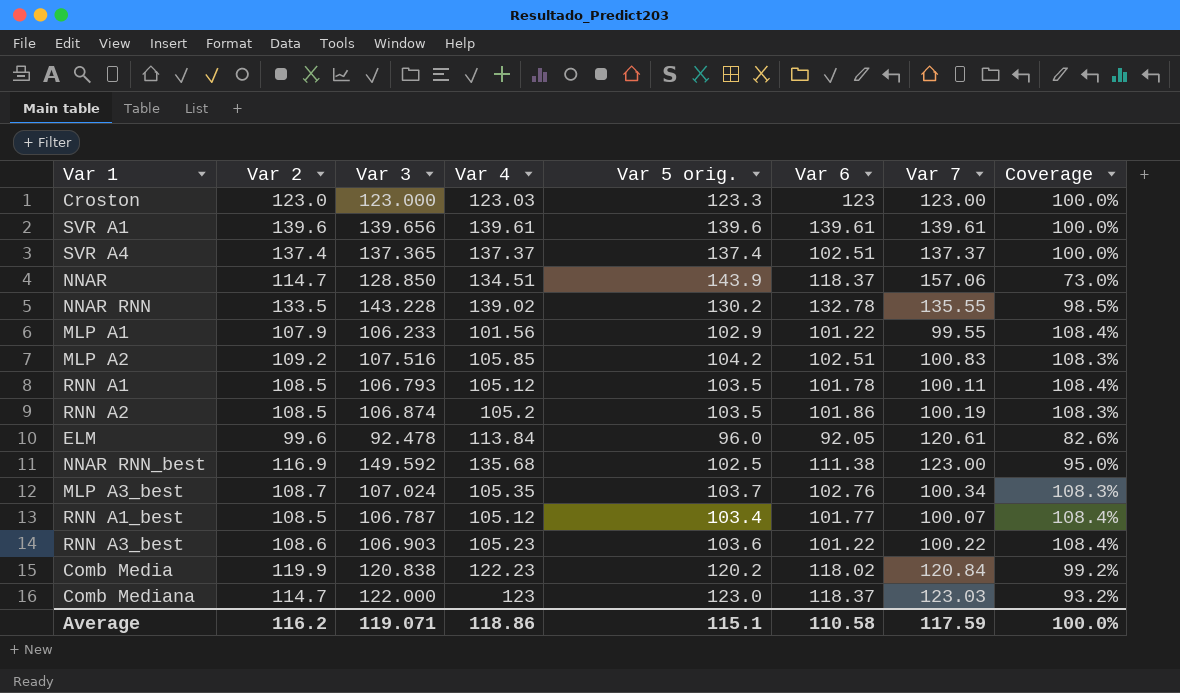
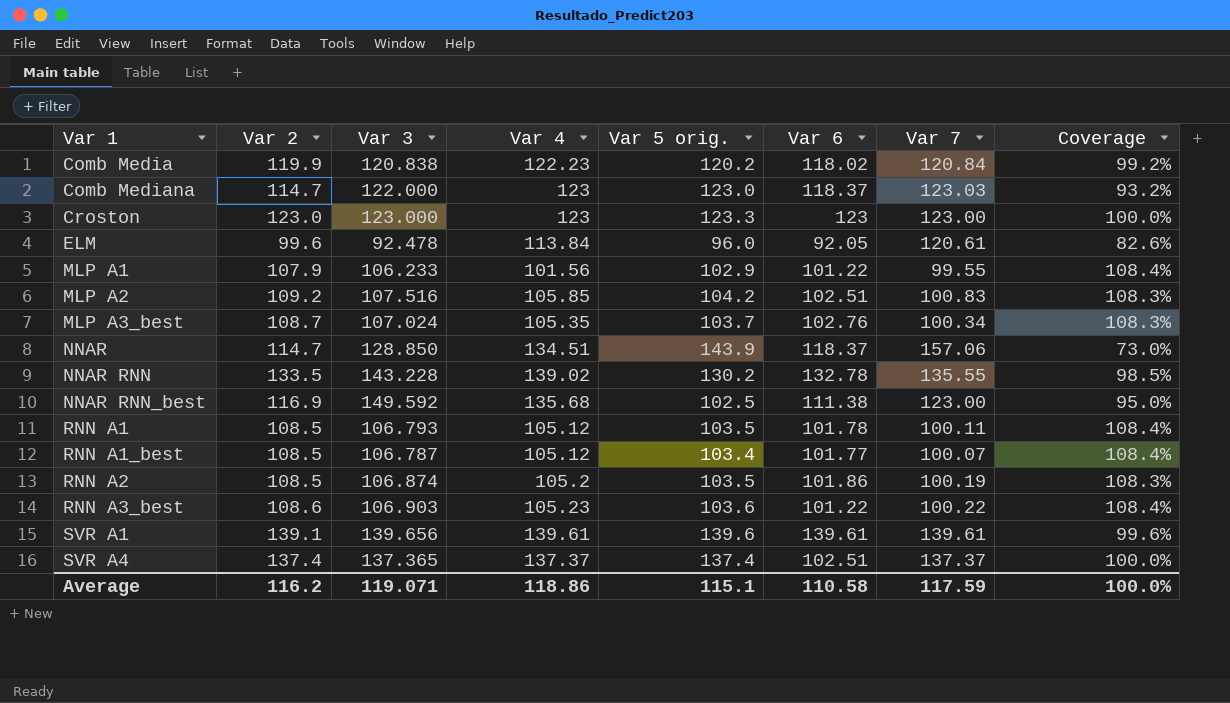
row order: none -> Var 1 ascending
Croston | Var 4: 123.03 -> 123
SVR A1 | Var 2: 139.6 -> 139.1
SVR A1 | Coverage: 100.0% -> 99.6%

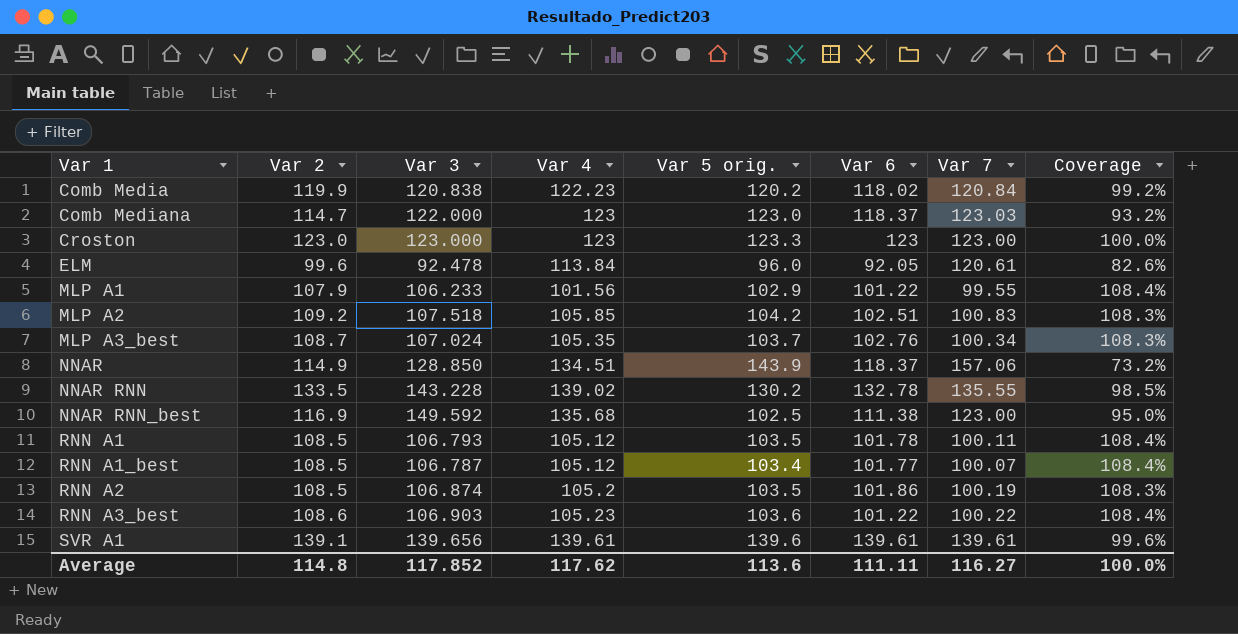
row SVR A4: 137.4 | 137.365 | 137.37 | 137.4 | 102.51 | 137.37 | 100.0% -> none
MLP A2 | Var 3: 107.516 -> 107.518
NNAR | Var 2: 114.7 -> 114.9
NNAR | Coverage: 73.0% -> 73.2%
Average | Var 2: 116.2 -> 114.8
Average | Var 3: 119.071 -> 117.852
Average | Var 4: 118.86 -> 117.62
Average | Var 5 orig.: 115.1 -> 113.6
Average | Var 6: 110.58 -> 111.11
Average | Var 7: 117.59 -> 116.27

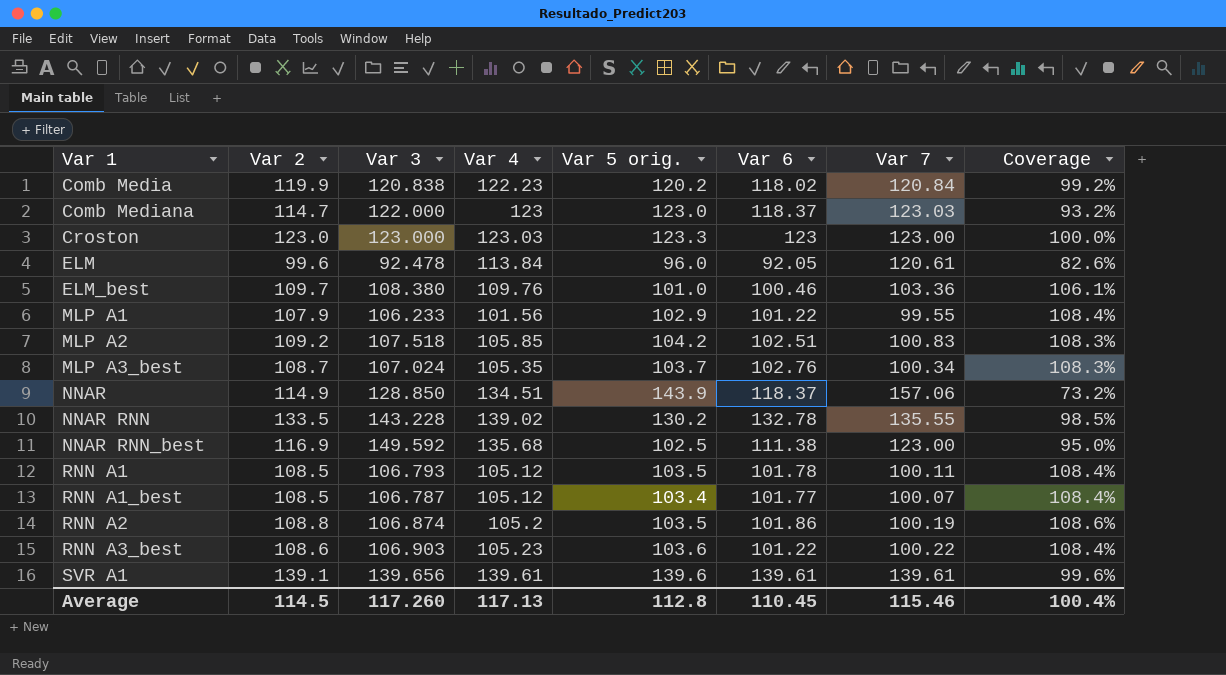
Croston | Var 4: 123 -> 123.03
row ELM_best: none -> 109.7 | 108.380 | 109.76 | 101.0 | 100.46 | 103.36 | 106.1%
RNN A2 | Var 2: 108.5 -> 108.8
RNN A2 | Coverage: 108.3% -> 108.6%
Average | Var 2: 114.8 -> 114.5
Average | Var 3: 117.852 -> 117.260
Average | Var 4: 117.62 -> 117.13
Average | Var 5 orig.: 113.6 -> 112.8
Average | Var 6: 111.11 -> 110.45
Average | Var 7: 116.27 -> 115.46
Average | Coverage: 100.0% -> 100.4%

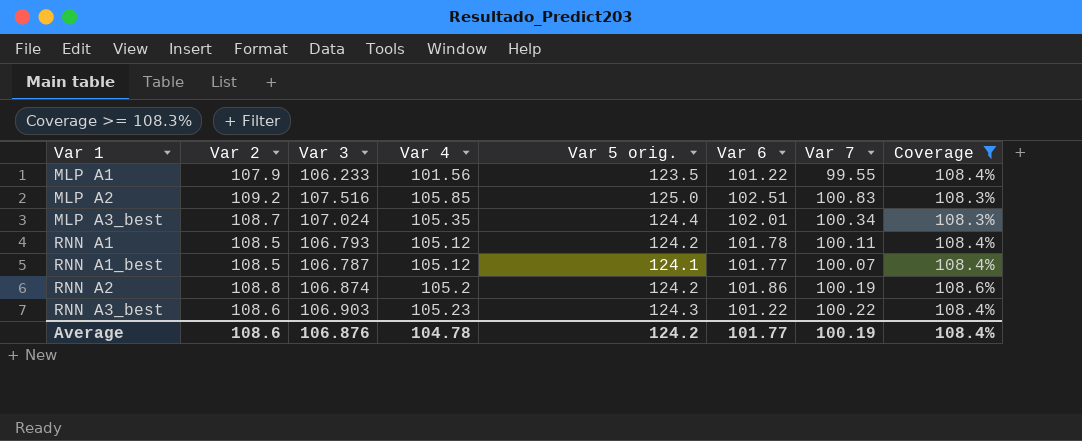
filter: none -> Coverage >= 108.3%
MLP A1 | Var 5 orig.: 102.9 -> 123.5
MLP A2 | Var 3: 107.518 -> 107.516
MLP A2 | Var 5 orig.: 104.2 -> 125.0
MLP A3_best | Var 5 orig.: 103.7 -> 124.4
MLP A3_best | Var 6: 102.76 -> 102.01
RNN A1 | Var 5 orig.: 103.5 -> 124.2
RNN A1_best | Var 5 orig.: 103.4 -> 124.1
RNN A2 | Var 5 orig.: 103.5 -> 124.2
RNN A3_best | Var 5 orig.: 103.6 -> 124.3
Average | Var 2: 114.5 -> 108.6
Average | Var 3: 117.260 -> 106.876
Average | Var 4: 117.13 -> 104.78
Average | Var 5 orig.: 112.8 -> 124.2
Average | Var 6: 110.45 -> 101.77
Average | Var 7: 115.46 -> 100.19
Average | Coverage: 100.4% -> 108.4%

